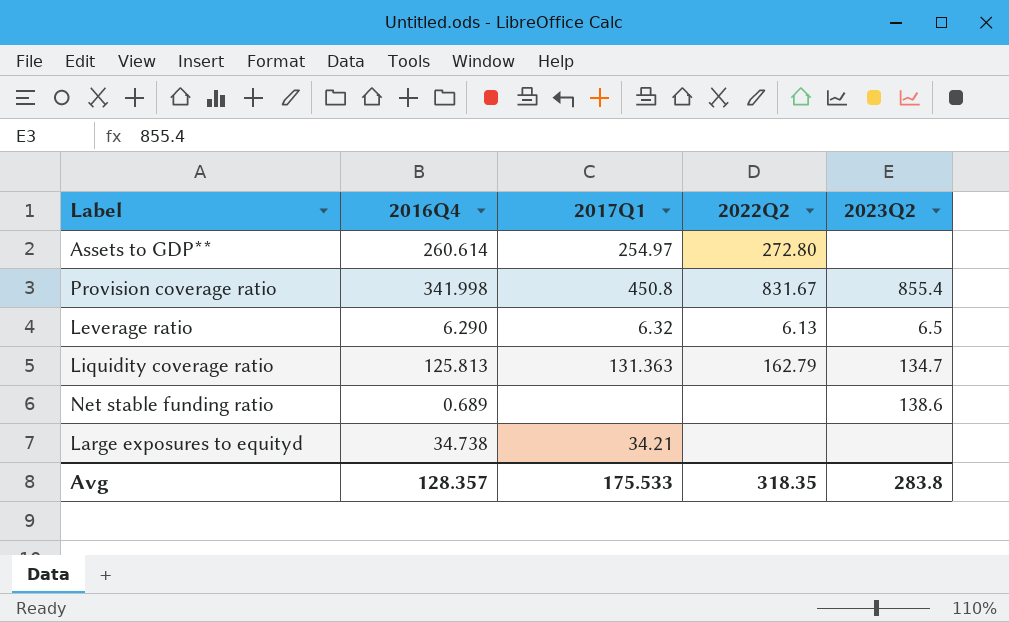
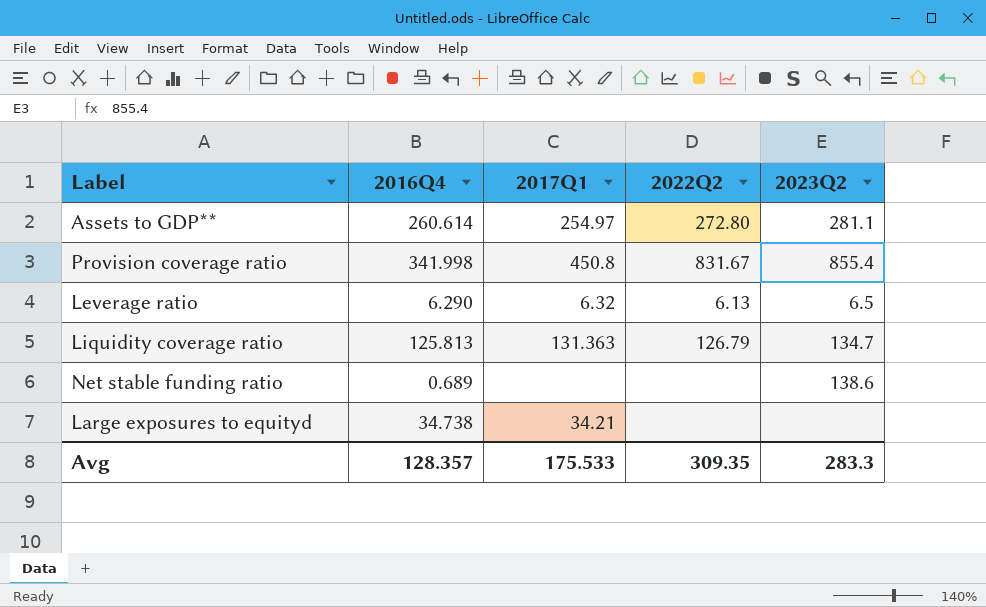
Assets to GDP** | 2023Q2: none -> 281.1
Liquidity coverage ratio | 2022Q2: 162.79 -> 126.79
Avg | 2022Q2: 318.35 -> 309.35
Avg | 2023Q2: 283.8 -> 283.3

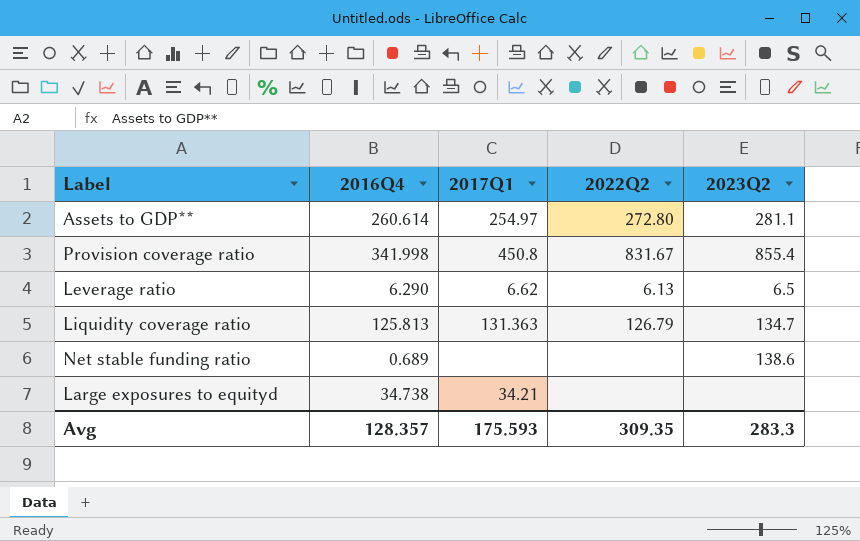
Leverage ratio | 2017Q1: 6.32 -> 6.62
Avg | 2017Q1: 175.533 -> 175.593

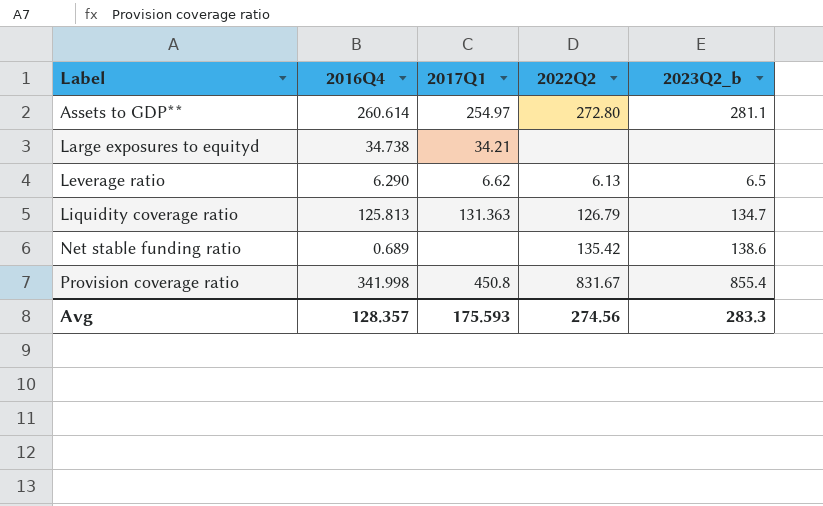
row order: none -> Label ascending
column name: 2023Q2 -> 2023Q2_b
Net stable funding ratio | 2022Q2: none -> 135.42
Avg | 2022Q2: 309.35 -> 274.56

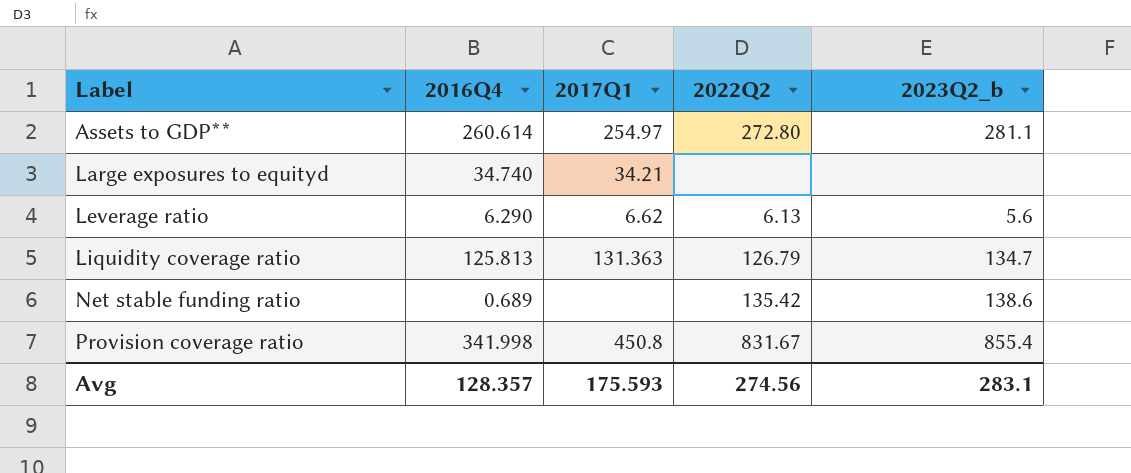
Large exposures to equityd | 2016Q4: 34.738 -> 34.740
Leverage ratio | 2023Q2_b: 6.5 -> 5.6
Avg | 2023Q2_b: 283.3 -> 283.1

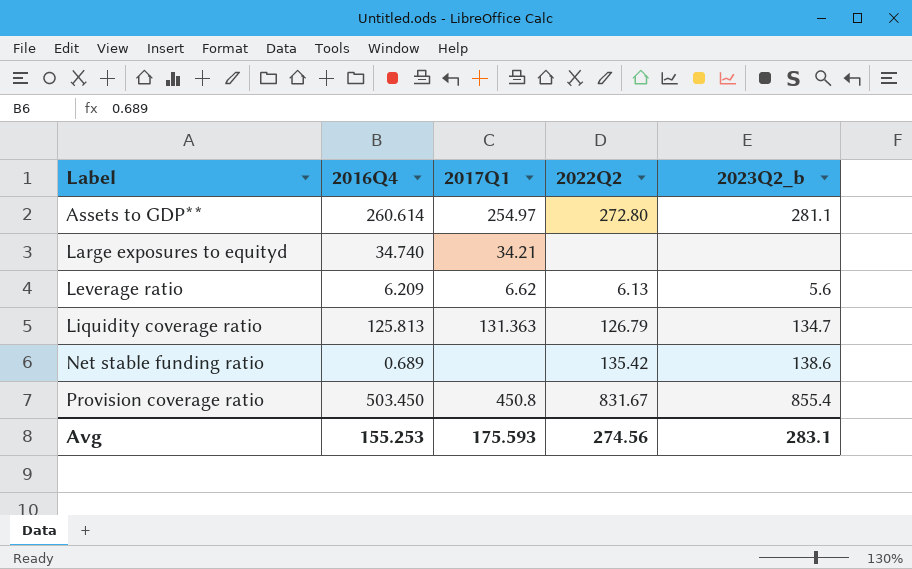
Leverage ratio | 2016Q4: 6.290 -> 6.209
Provision coverage ratio | 2016Q4: 341.998 -> 503.450
Avg | 2016Q4: 128.357 -> 155.253

